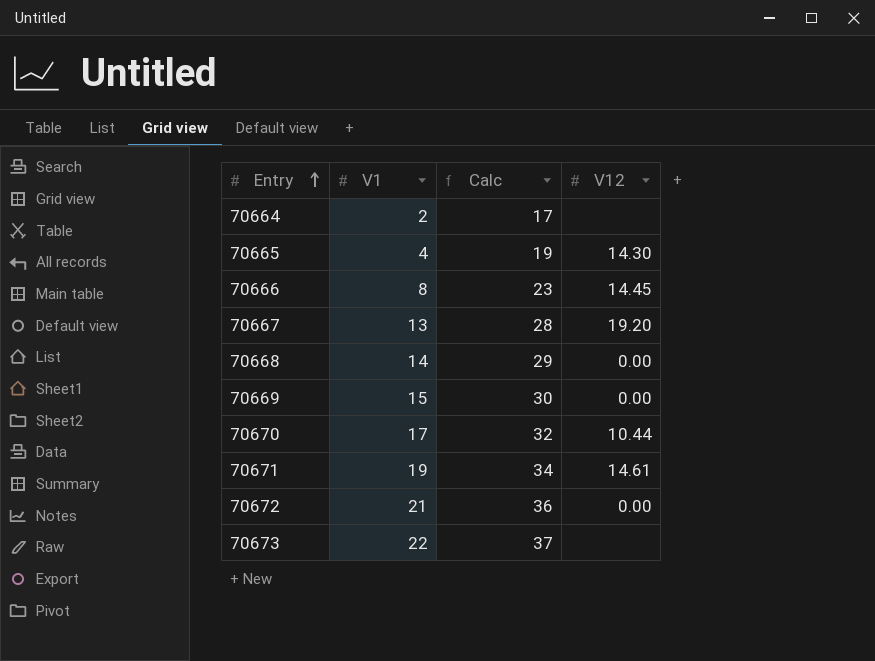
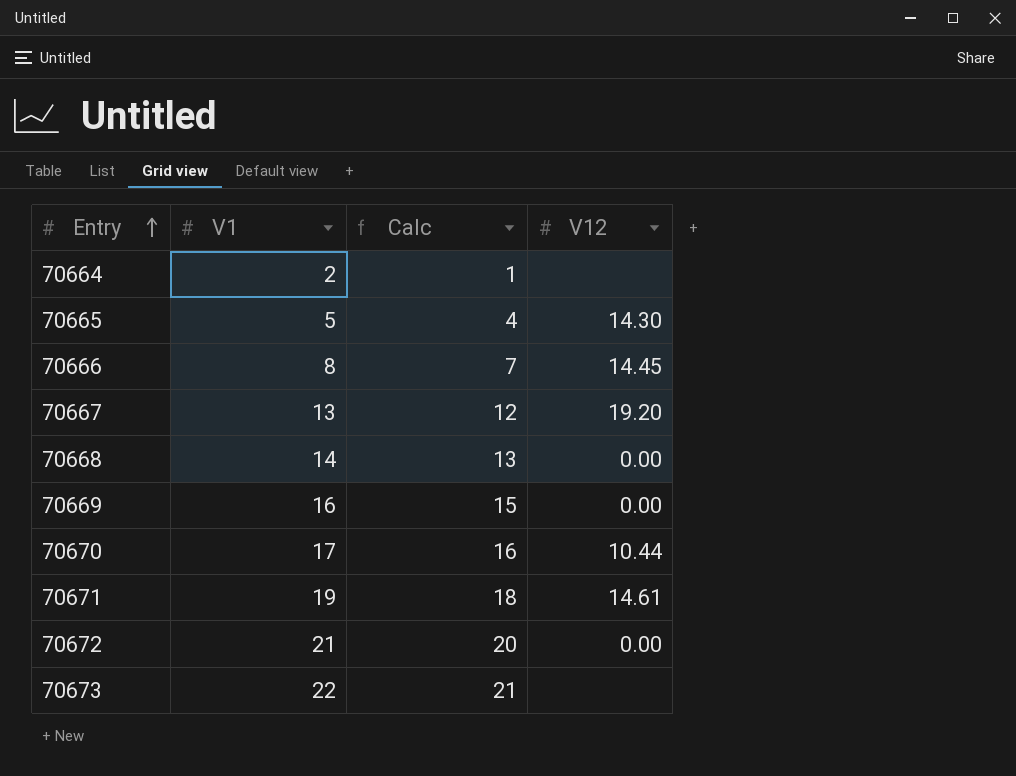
column Calc | formula: [V1] + 15 -> [V1] - 1
70665 | V1: 4 -> 5
70669 | V1: 15 -> 16

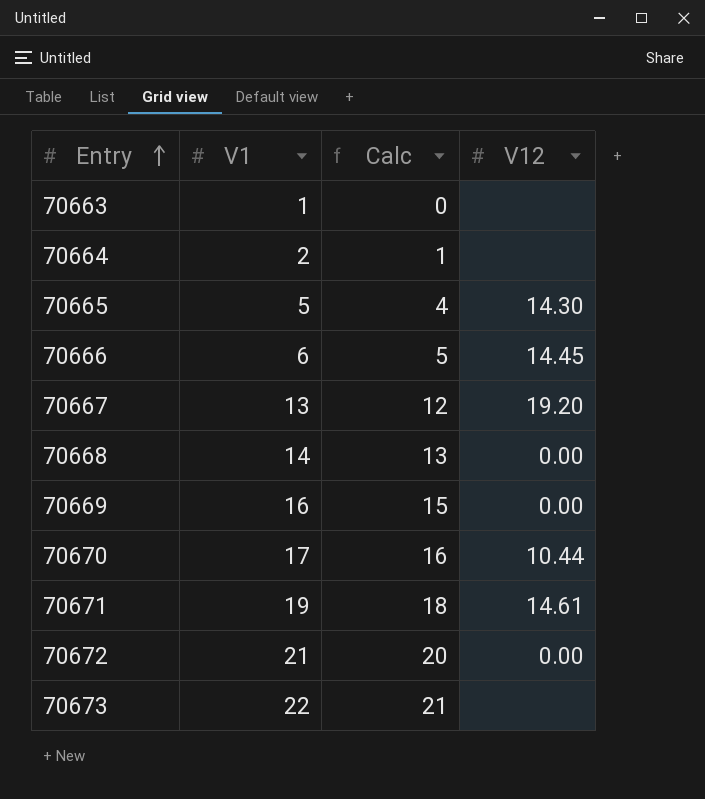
row 70663: none -> 1 | 0 | none
70666 | V1: 8 -> 6
70666 | Calc: 7 -> 5

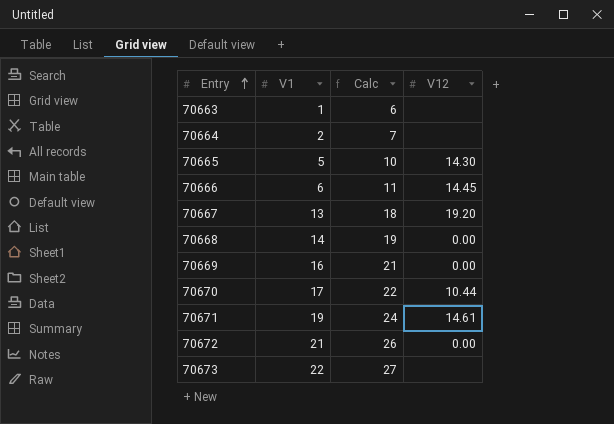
column Calc | formula: [V1] - 1 -> [V1] + 5

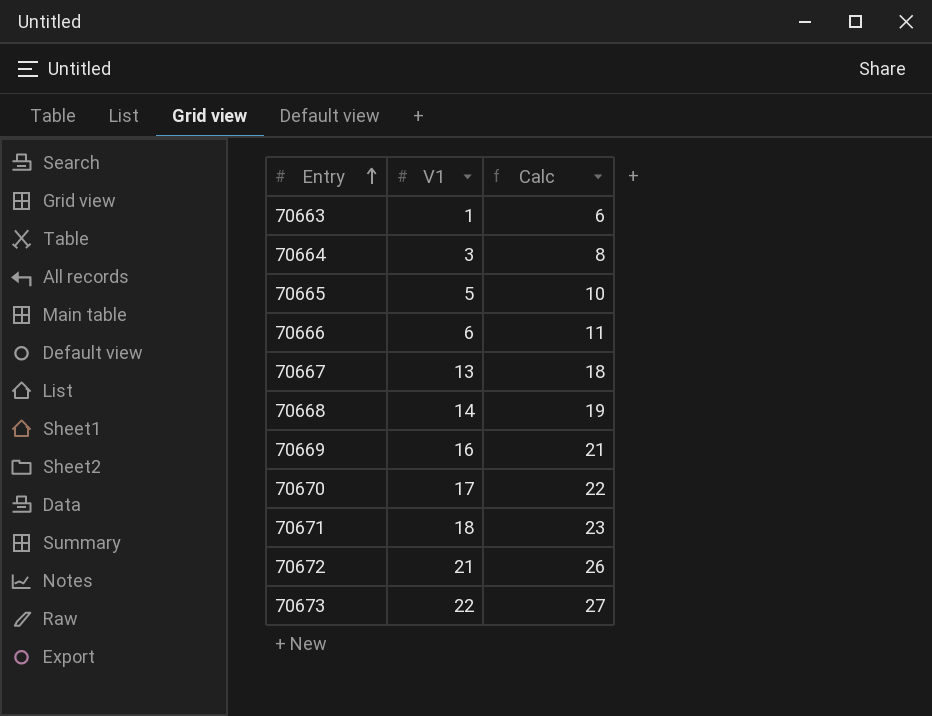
column V12 | position: 4 -> none
70664 | V1: 2 -> 3
70664 | Calc: 7 -> 8
70671 | V1: 19 -> 18
70671 | Calc: 24 -> 23

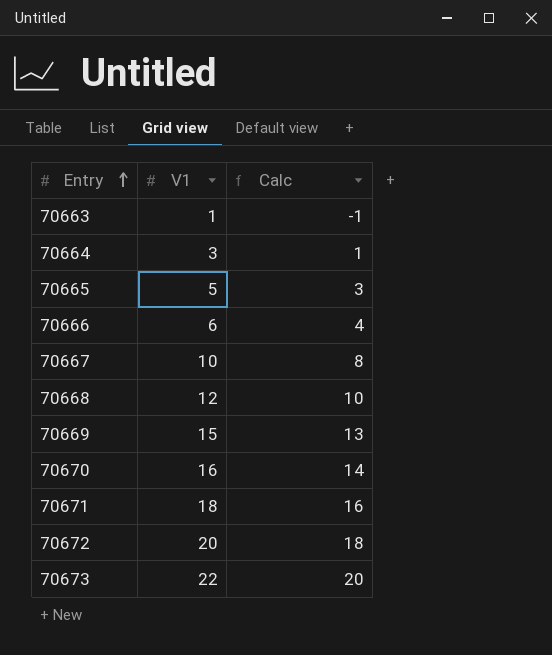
column Calc | formula: [V1] + 5 -> [V1] - 2
70667 | V1: 13 -> 10
70668 | V1: 14 -> 12
70669 | V1: 16 -> 15
70670 | V1: 17 -> 16
70672 | V1: 21 -> 20

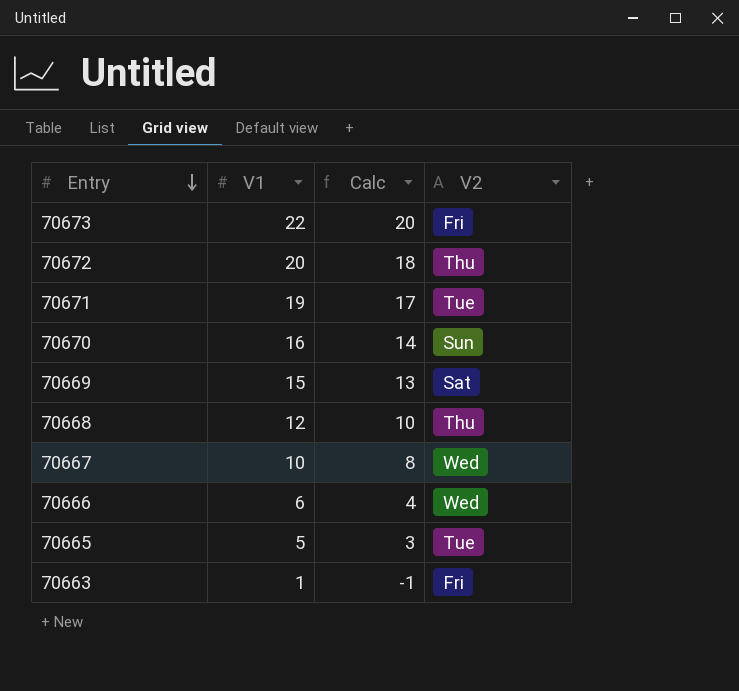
row order: Entry ascending -> Entry descending
column V2 | position: none -> 4
row 70664: 3 | 1 -> none
70671 | V1: 18 -> 19
70671 | Calc: 16 -> 17

